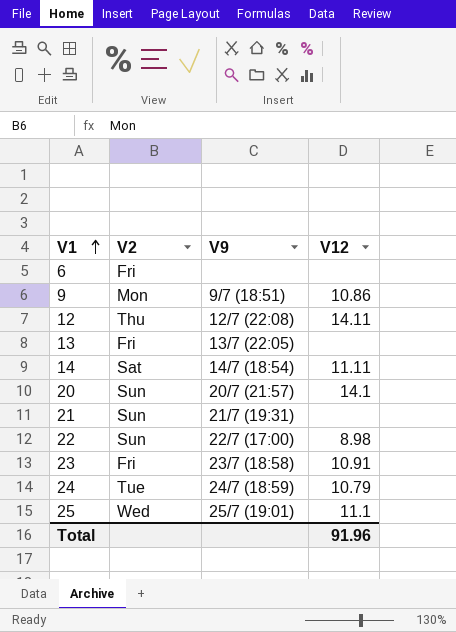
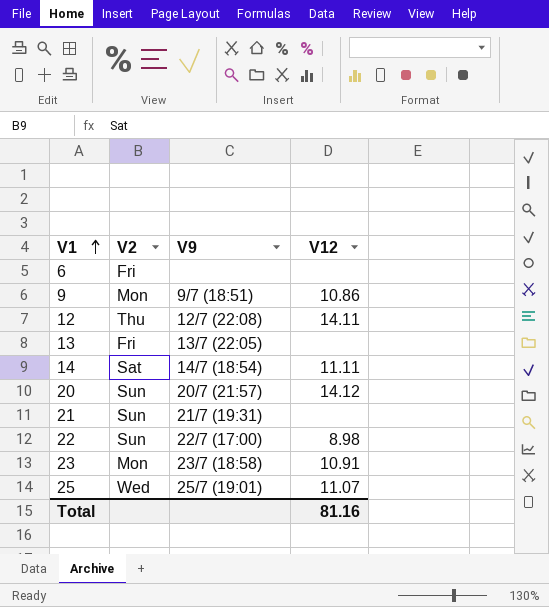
row 24: Tue | 24/7 (18:59) | 10.79 -> none
20 | V12: 14.1 -> 14.12
23 | V2: Fri -> Mon
25 | V12: 11.1 -> 11.07
Total | V12: 91.96 -> 81.16

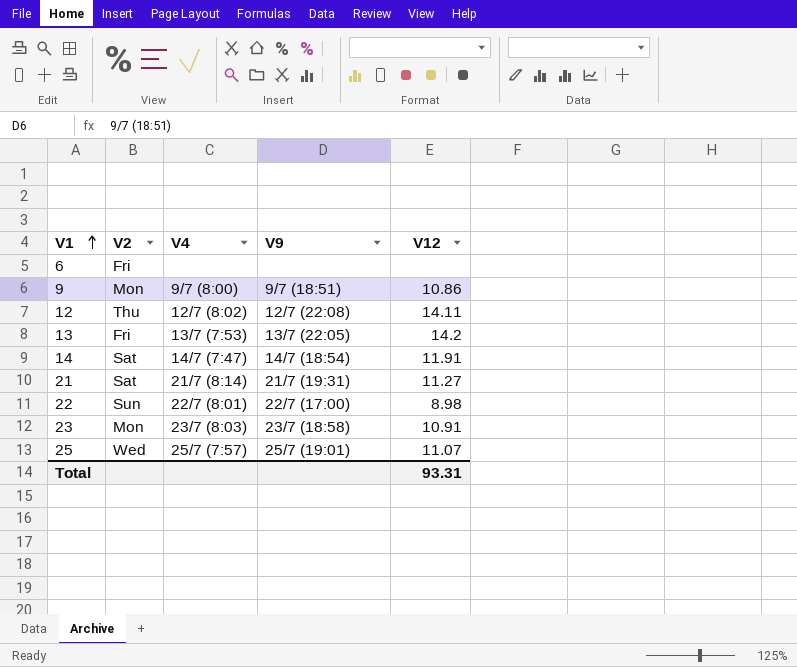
column V4 | position: none -> 3
row 20: Sun | 20/7 (21:57) | 14.12 -> none
13 | V12: none -> 14.2
14 | V12: 11.11 -> 11.91
21 | V2: Sun -> Sat
21 | V12: none -> 11.27
Total | V12: 81.16 -> 93.31

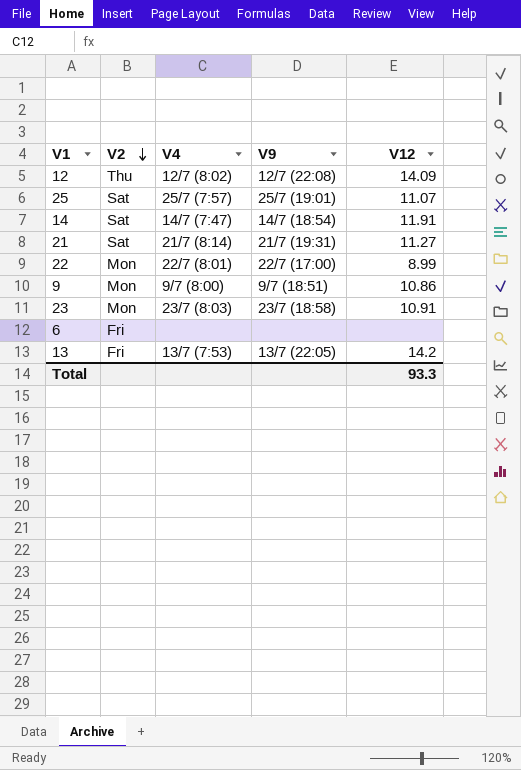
row order: V1 ascending -> V2 descending
12 | V12: 14.11 -> 14.09
25 | V2: Wed -> Sat
22 | V2: Sun -> Mon
22 | V12: 8.98 -> 8.99
Total | V12: 93.31 -> 93.3

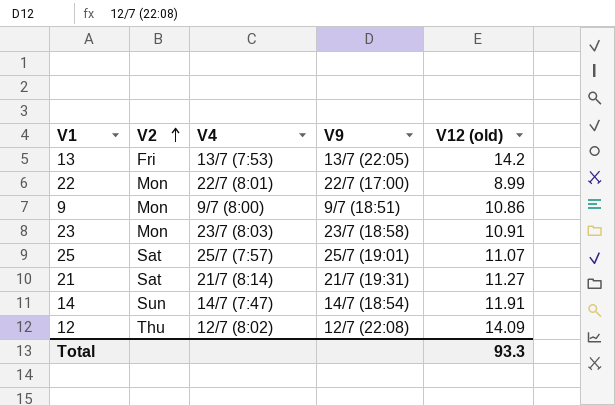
row order: V2 descending -> V2 ascending
column name: V12 -> V12 (old)
row 6: Fri | none | none | none -> none
14 | V2: Sat -> Sun

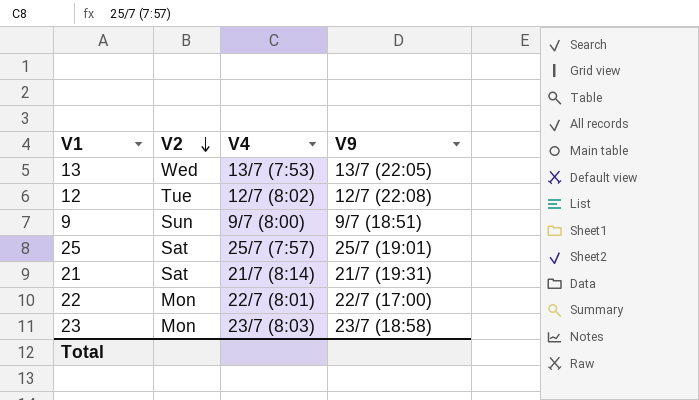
row order: V2 ascending -> V2 descending
column V12 (old) | position: 5 -> none
row 14: Sun | 14/7 (7:47) | 14/7 (18:54) | 11.91 -> none
13 | V2: Fri -> Wed
12 | V2: Thu -> Tue
9 | V2: Mon -> Sun

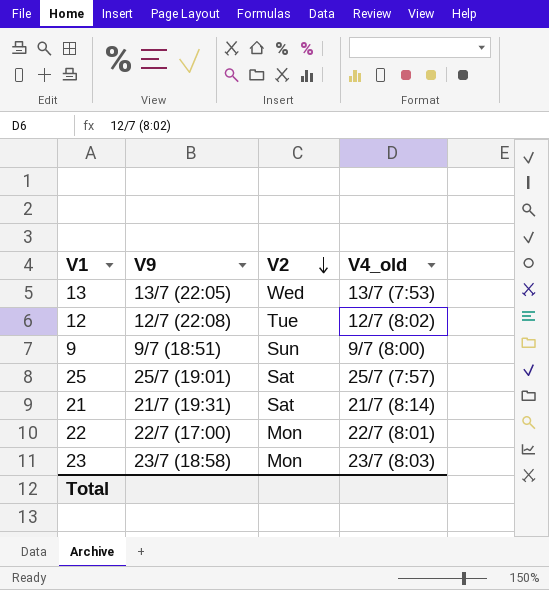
column V9 | position: 4 -> 2
column name: V4 -> V4_old

